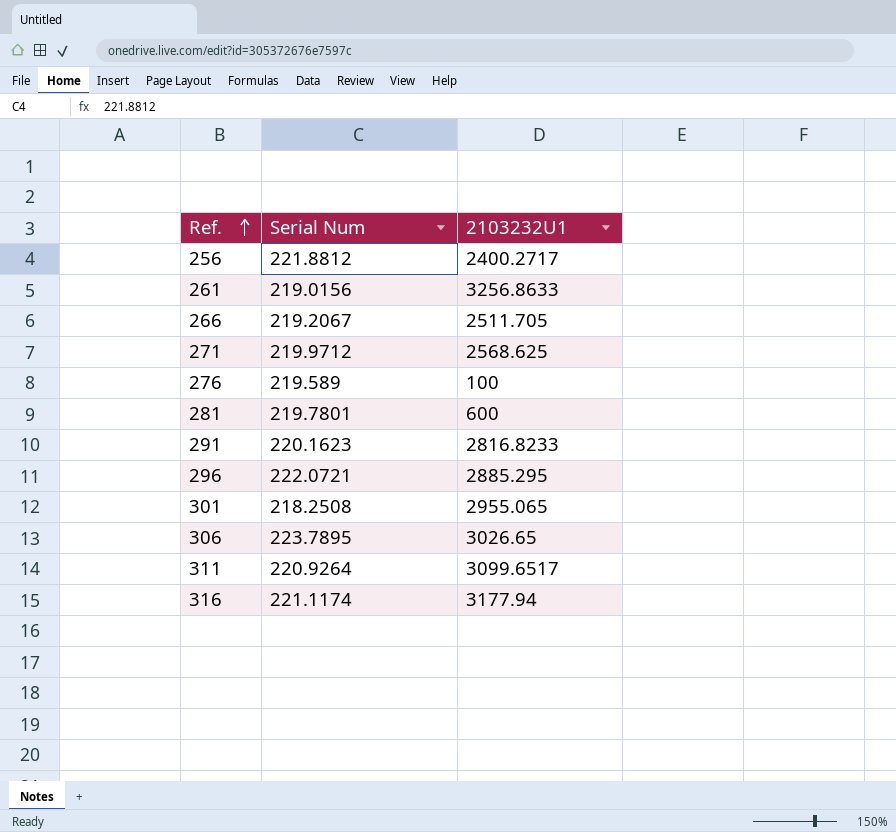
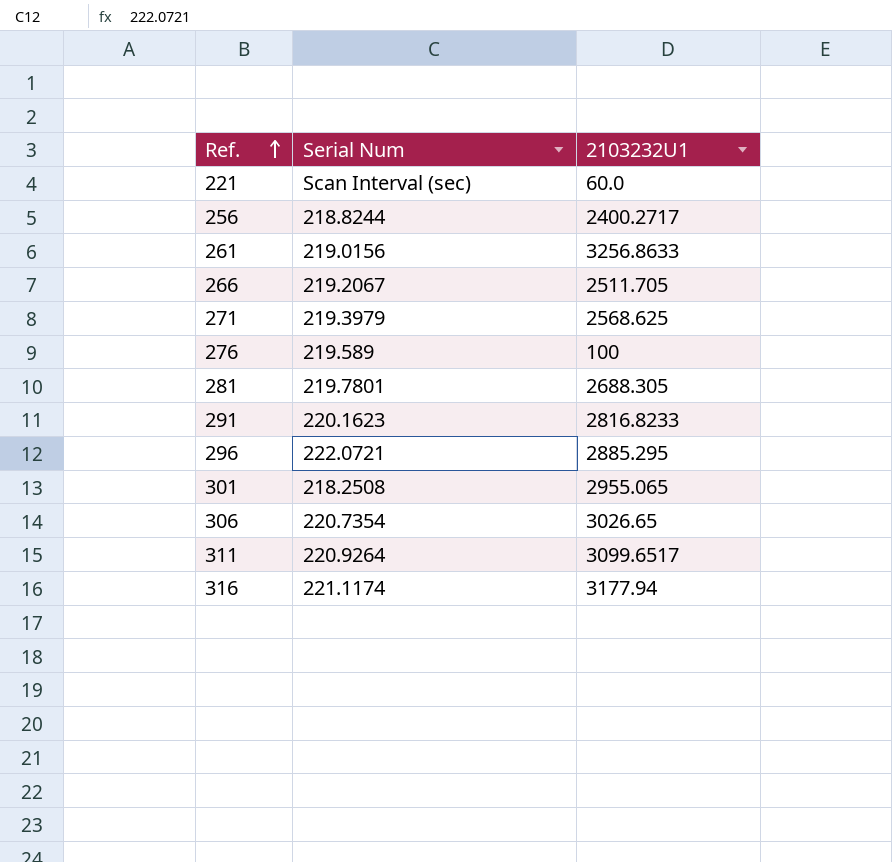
row 221: none -> Scan Interval (sec) | 60.0
256 | Serial Num: 221.8812 -> 218.8244
271 | Serial Num: 219.9712 -> 219.3979
281 | 2103232U1: 600 -> 2688.305
306 | Serial Num: 223.7895 -> 220.7354

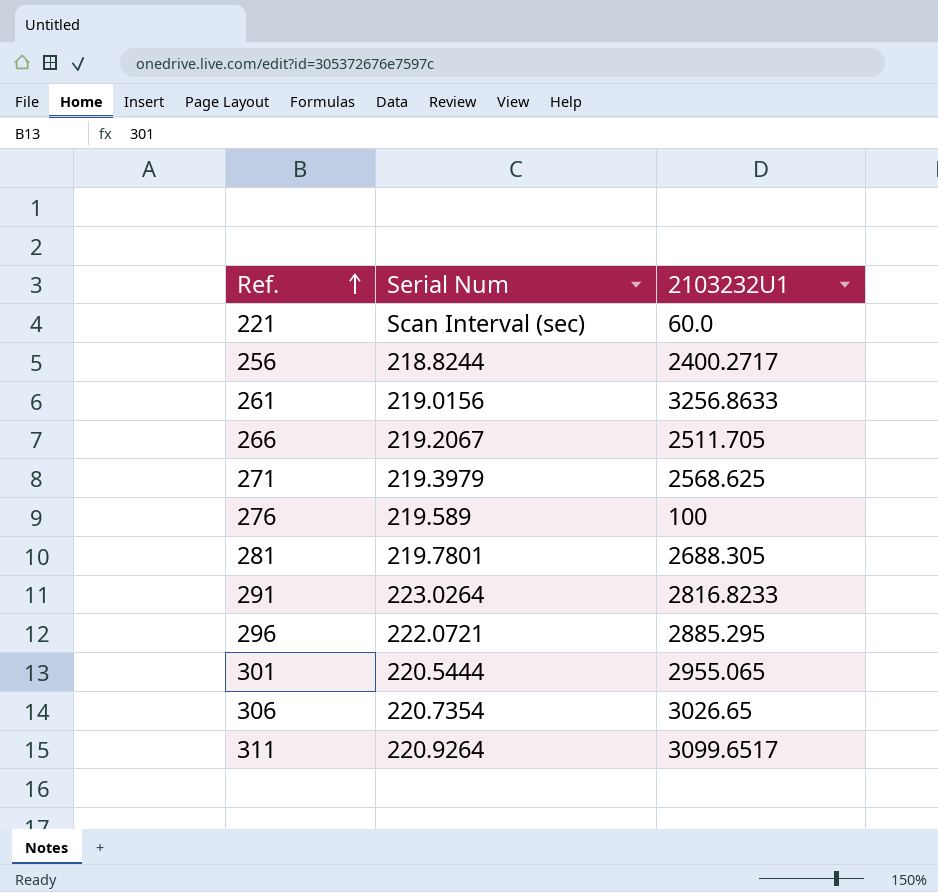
row 316: 221.1174 | 3177.94 -> none
291 | Serial Num: 220.1623 -> 223.0264
301 | Serial Num: 218.2508 -> 220.5444

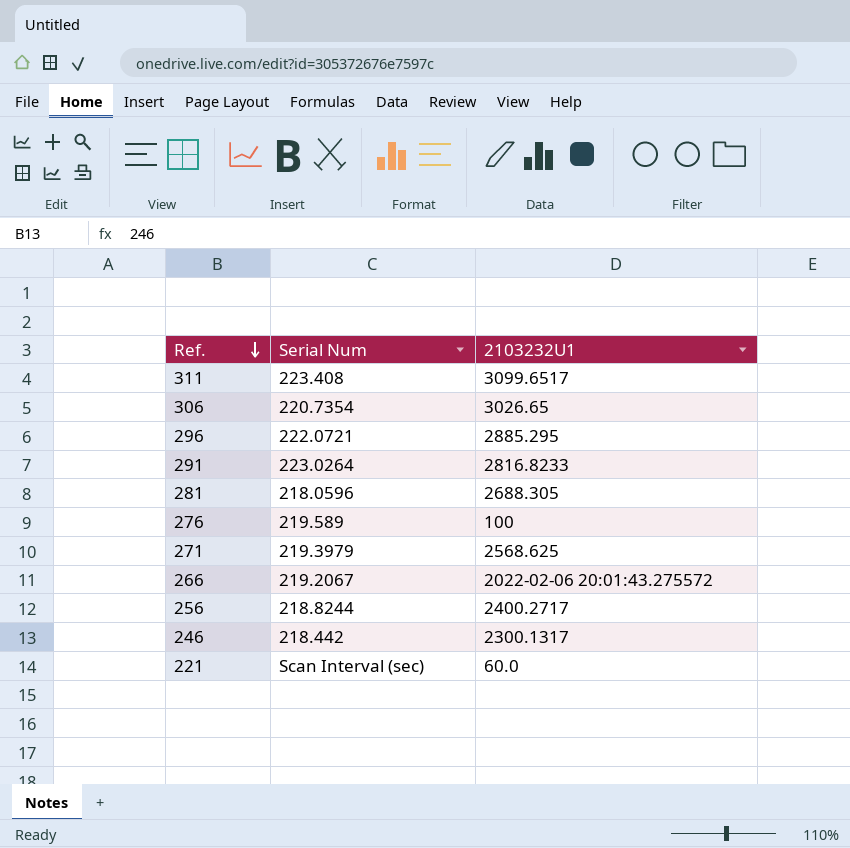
row order: Ref. ascending -> Ref. descending
row 261: 219.0156 | 3256.8633 -> none
row 301: 220.5444 | 2955.065 -> none
311 | Serial Num: 220.9264 -> 223.408
281 | Serial Num: 219.7801 -> 218.0596
266 | 2103232U1: 2511.705 -> 2022-02-06 20:01:43.275572
row 246: none -> 218.442 | 2300.1317

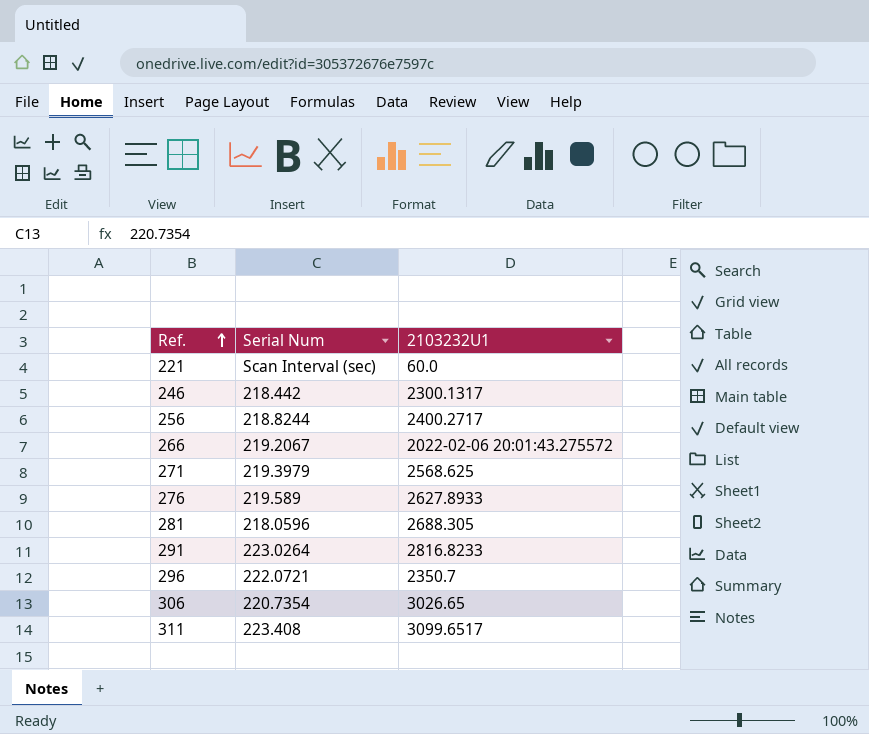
row order: Ref. descending -> Ref. ascending
276 | 2103232U1: 100 -> 2627.8933
296 | 2103232U1: 2885.295 -> 2350.7

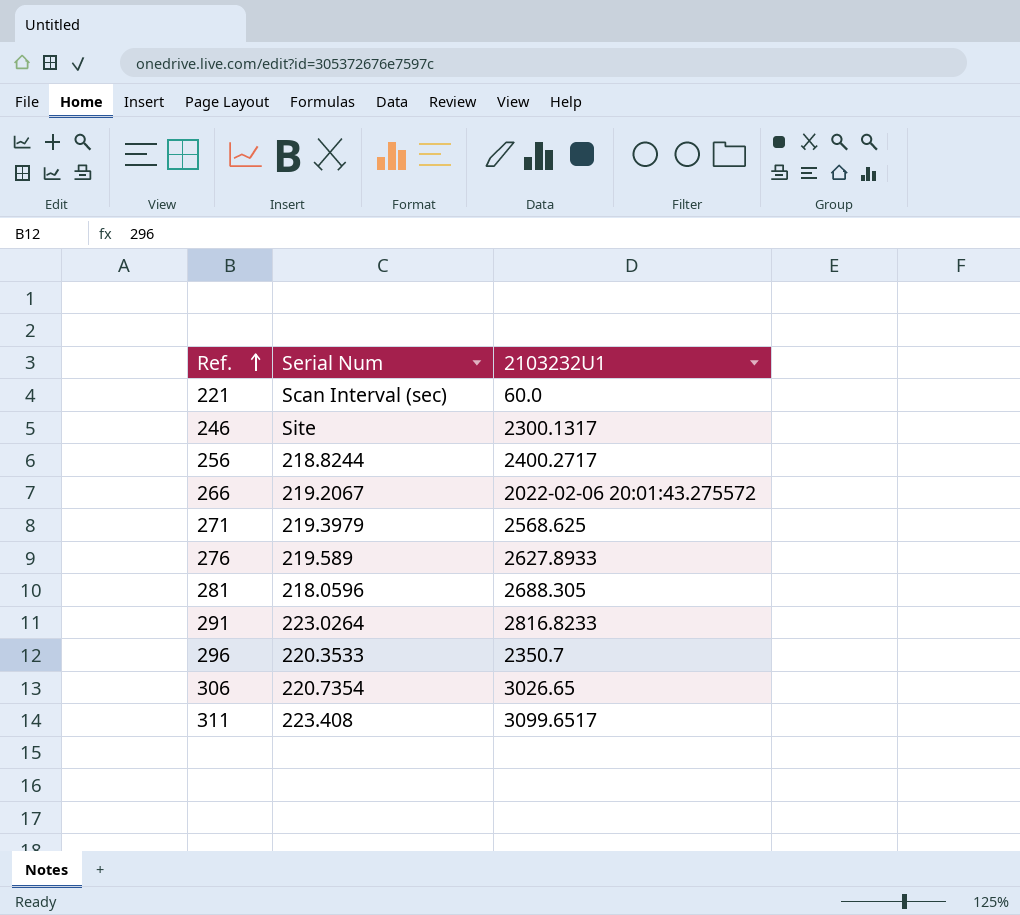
246 | Serial Num: 218.442 -> Site
296 | Serial Num: 222.0721 -> 220.3533

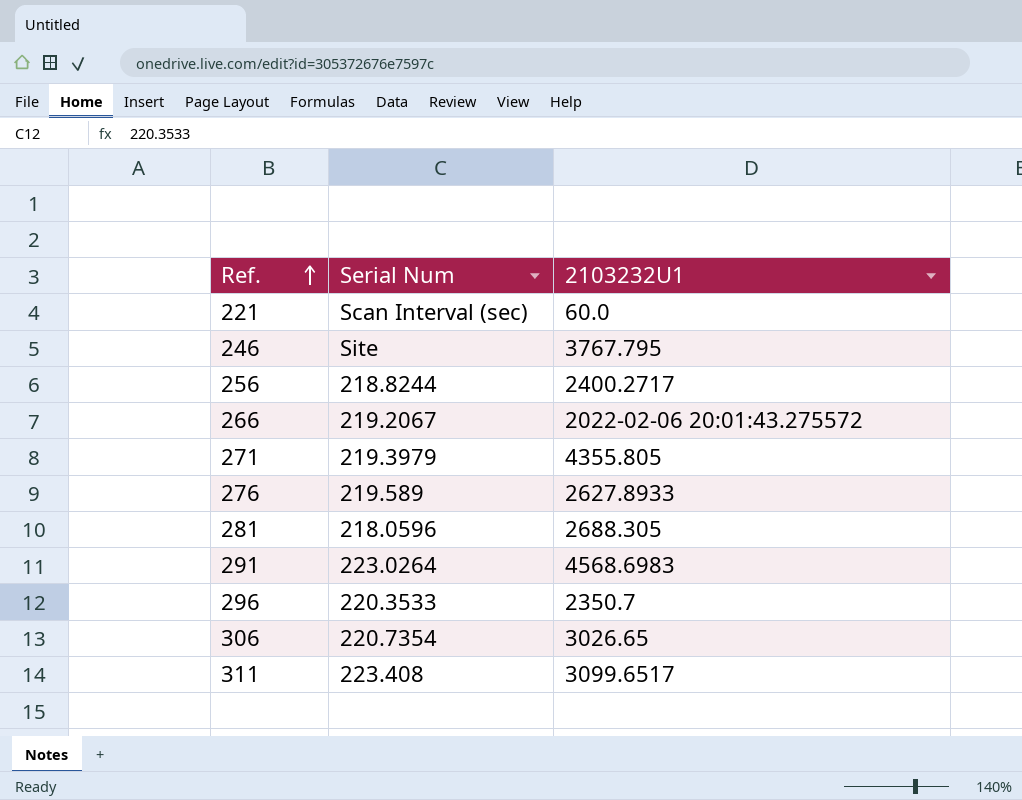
246 | 2103232U1: 2300.1317 -> 3767.795
271 | 2103232U1: 2568.625 -> 4355.805
291 | 2103232U1: 2816.8233 -> 4568.6983

